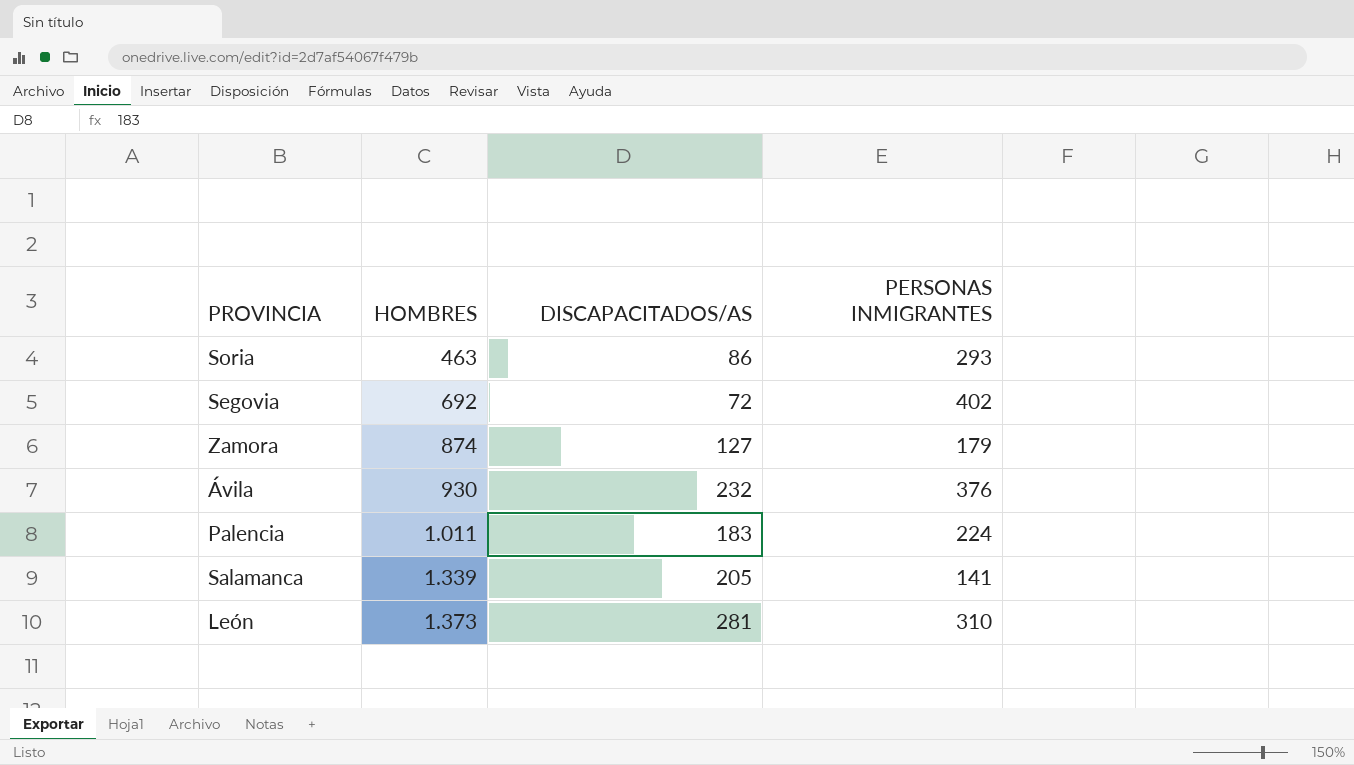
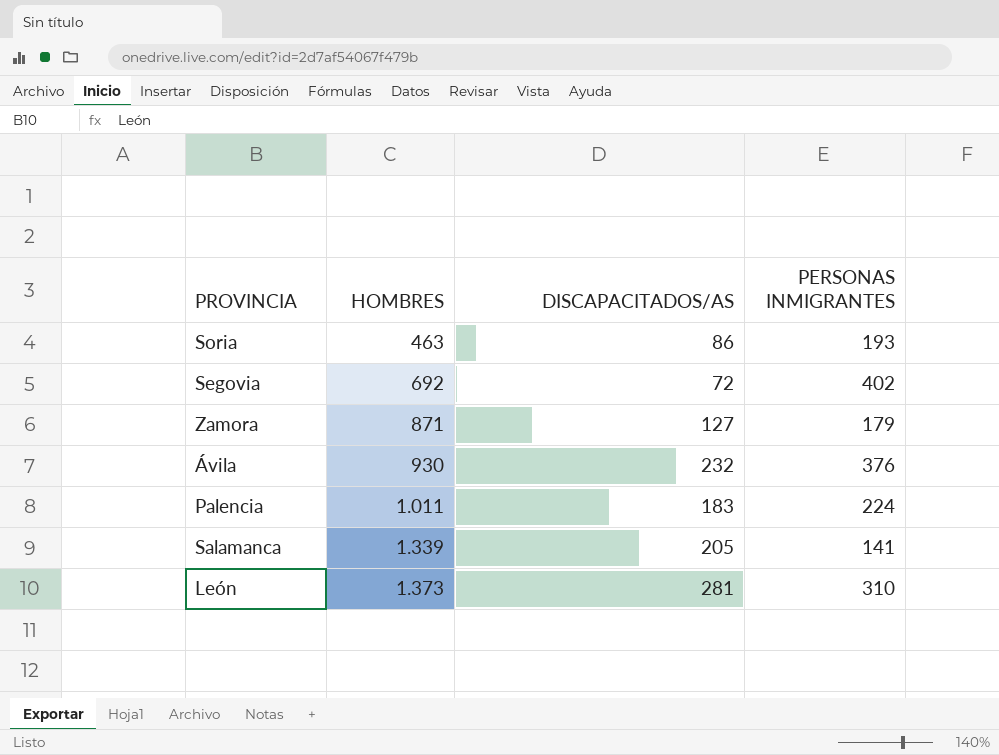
Soria | PERSONAS INMIGRANTES: 293 -> 193
Zamora | HOMBRES: 874 -> 871

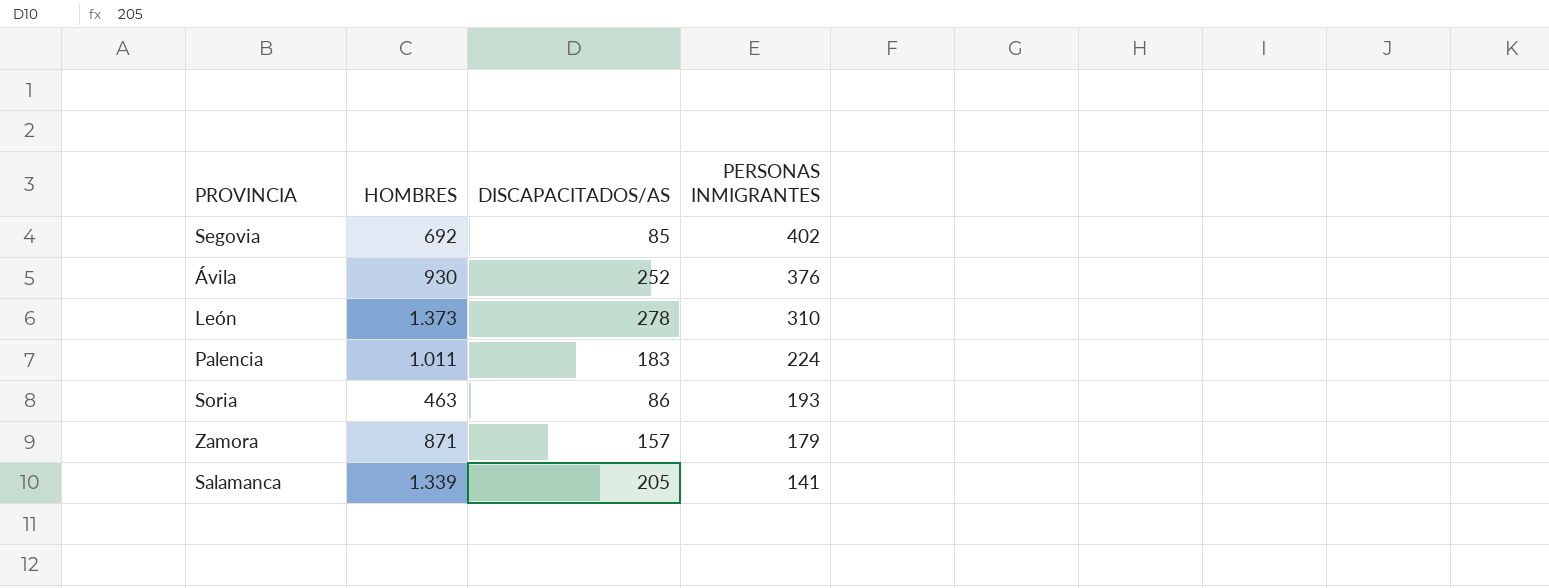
row order: HOMBRES ascending -> PERSONAS INMIGRANTES descending
Segovia | DISCAPACITADOS/AS: 72 -> 85
Ávila | DISCAPACITADOS/AS: 232 -> 252
León | DISCAPACITADOS/AS: 281 -> 278
Zamora | DISCAPACITADOS/AS: 127 -> 157

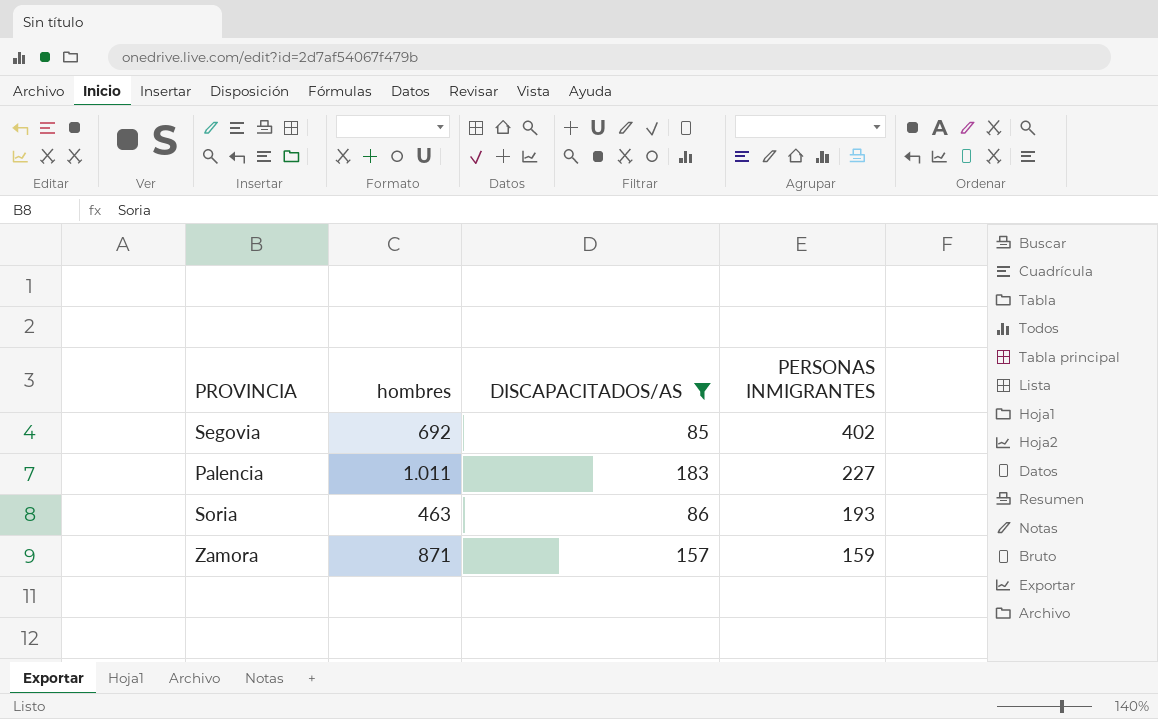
filter: none -> DISCAPACITADOS/AS <= 183
column name: HOMBRES -> hombres
Palencia | PERSONAS INMIGRANTES: 224 -> 227
Zamora | PERSONAS INMIGRANTES: 179 -> 159

